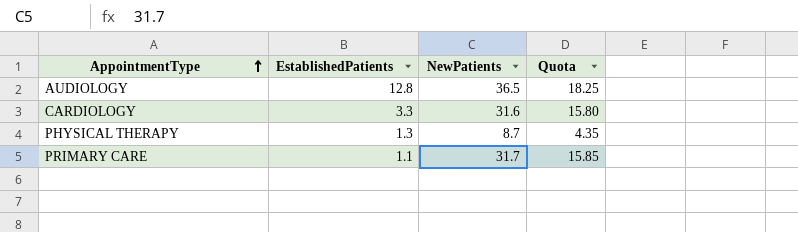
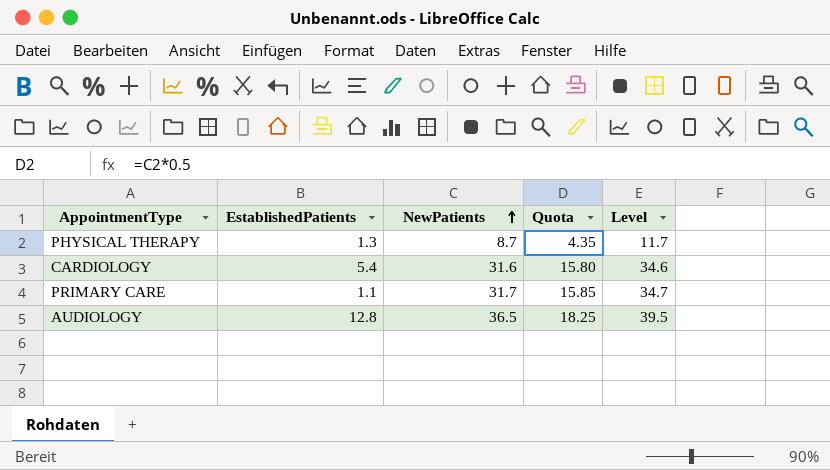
row order: AppointmentType ascending -> NewPatients ascending
column Level | formula: none -> [NewPatients] + 3
CARDIOLOGY | EstablishedPatients: 3.3 -> 5.4

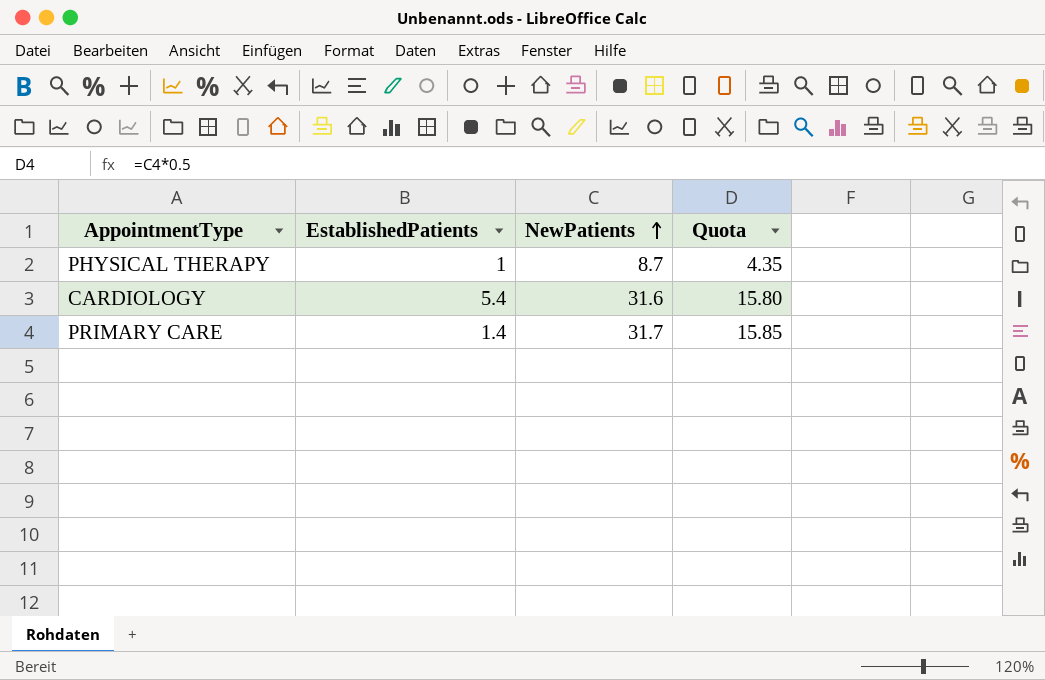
column Level | formula: [NewPatients] + 3 -> none
row AUDIOLOGY: 12.8 | 36.5 | 18.25 | 39.5 -> none
PHYSICAL THERAPY | EstablishedPatients: 1.3 -> 1
PRIMARY CARE | EstablishedPatients: 1.1 -> 1.4

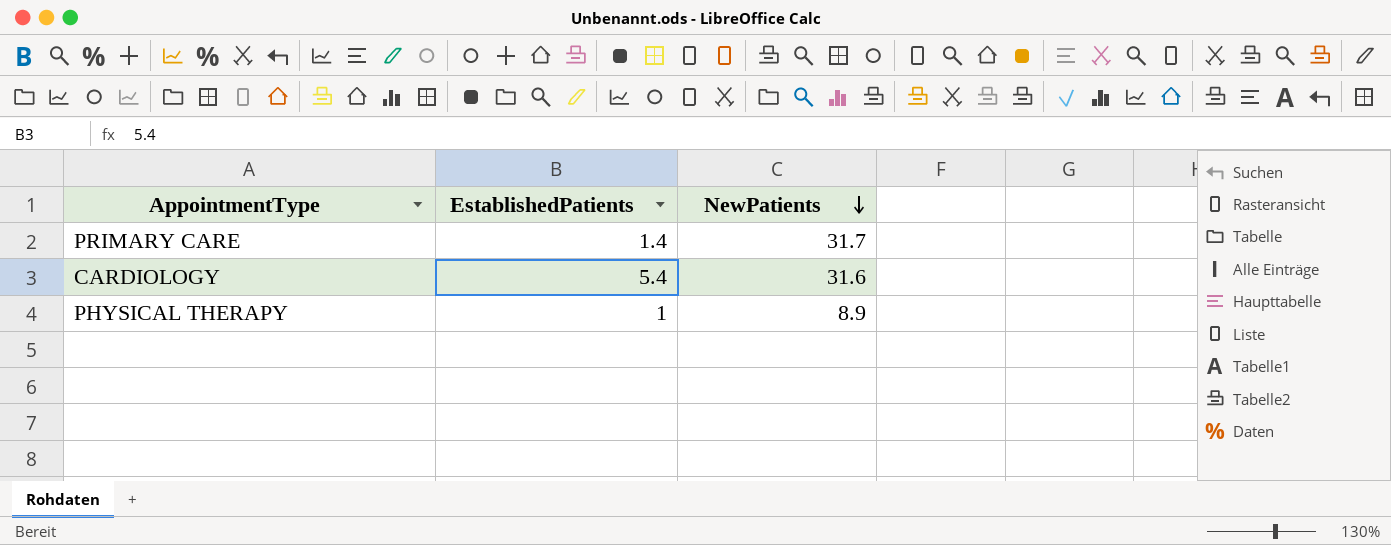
row order: NewPatients ascending -> NewPatients descending
column Quota | formula: [NewPatients] * 0.5 -> none
PHYSICAL THERAPY | NewPatients: 8.7 -> 8.9

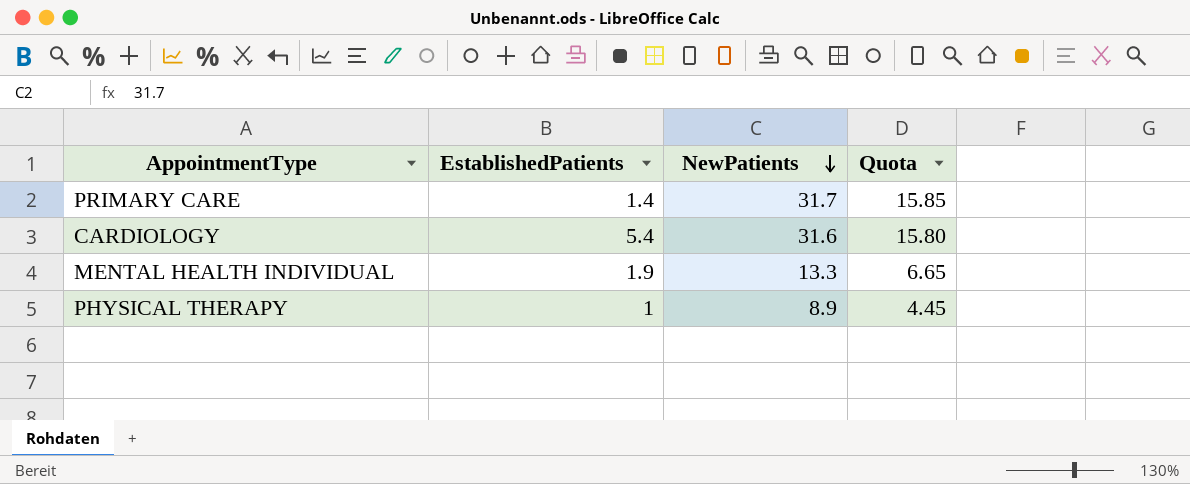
column Quota | formula: none -> [NewPatients] * 0.5
row MENTAL HEALTH INDIVIDUAL: none -> 1.9 | 13.3 | 6.65

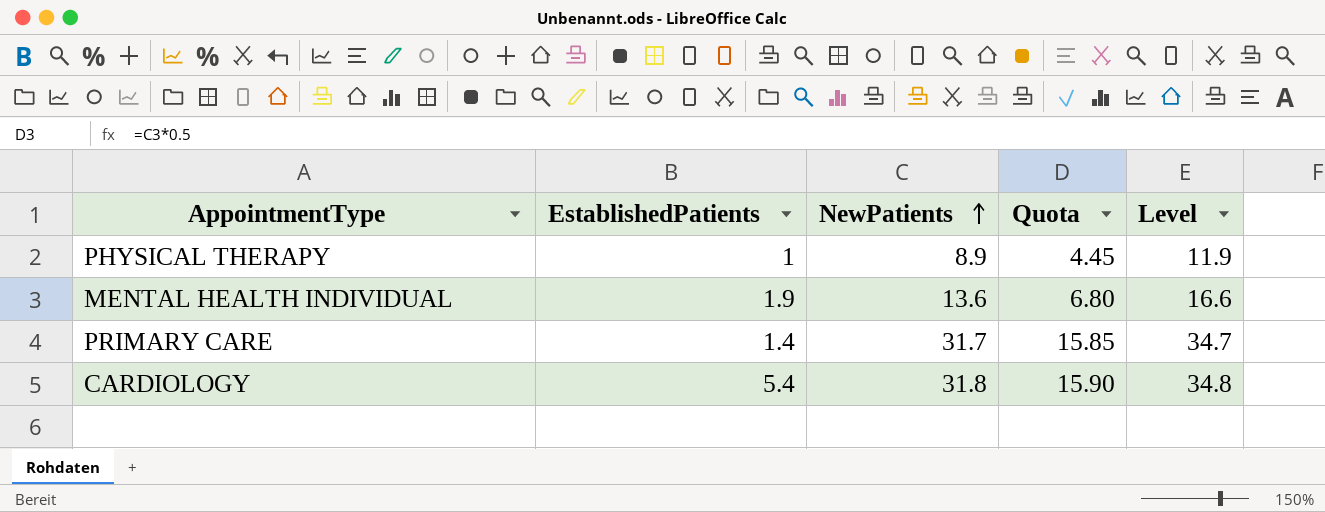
row order: NewPatients descending -> NewPatients ascending
column Level | formula: none -> [NewPatients] + 3
MENTAL HEALTH INDIVIDUAL | NewPatients: 13.3 -> 13.6
MENTAL HEALTH INDIVIDUAL | Quota: 6.65 -> 6.80
CARDIOLOGY | NewPatients: 31.6 -> 31.8
CARDIOLOGY | Quota: 15.80 -> 15.90

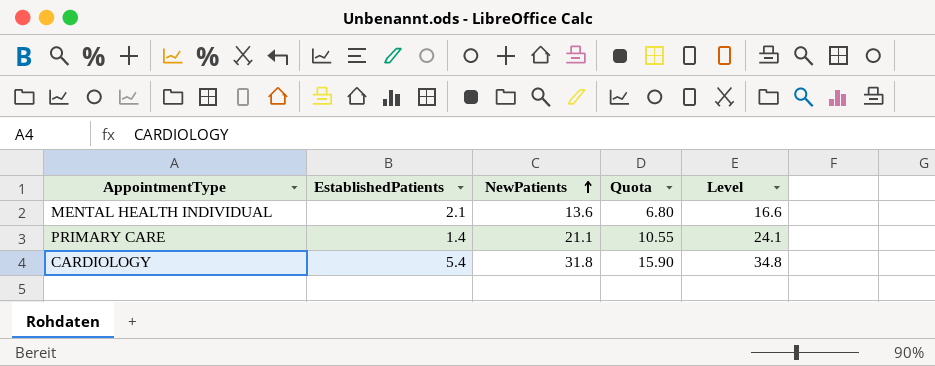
row PHYSICAL THERAPY: 1 | 8.9 | 4.45 | 11.9 -> none
MENTAL HEALTH INDIVIDUAL | EstablishedPatients: 1.9 -> 2.1
PRIMARY CARE | NewPatients: 31.7 -> 21.1
PRIMARY CARE | Quota: 15.85 -> 10.55
PRIMARY CARE | Level: 34.7 -> 24.1

